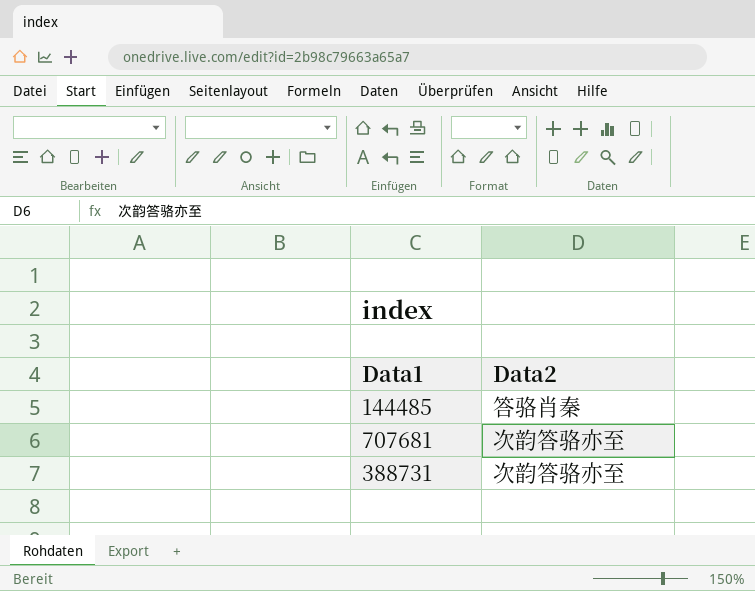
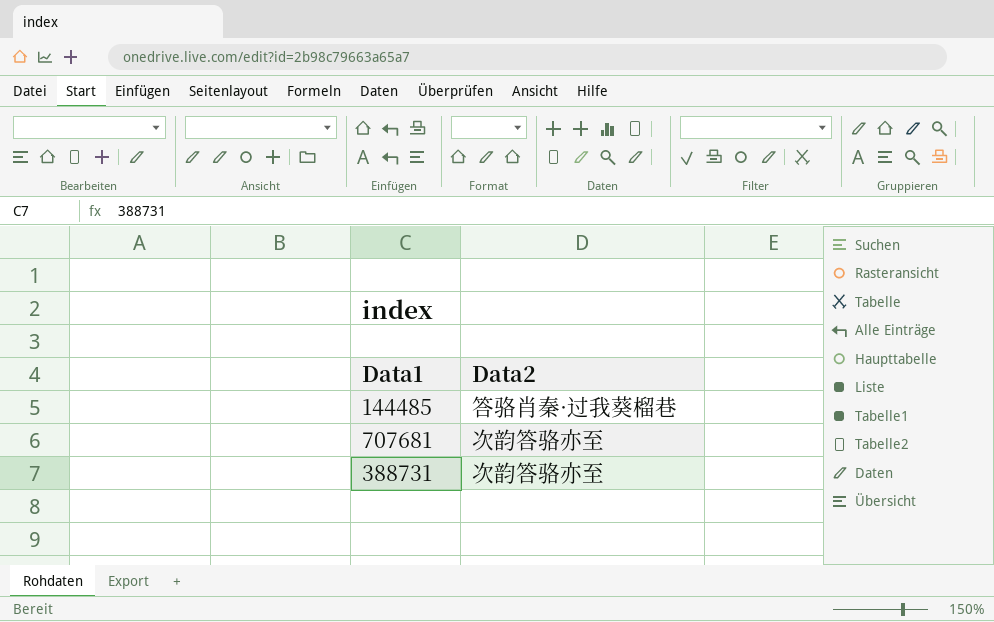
144485 | Data2: 答骆肖秦 -> 答骆肖秦·过我葵榴巷

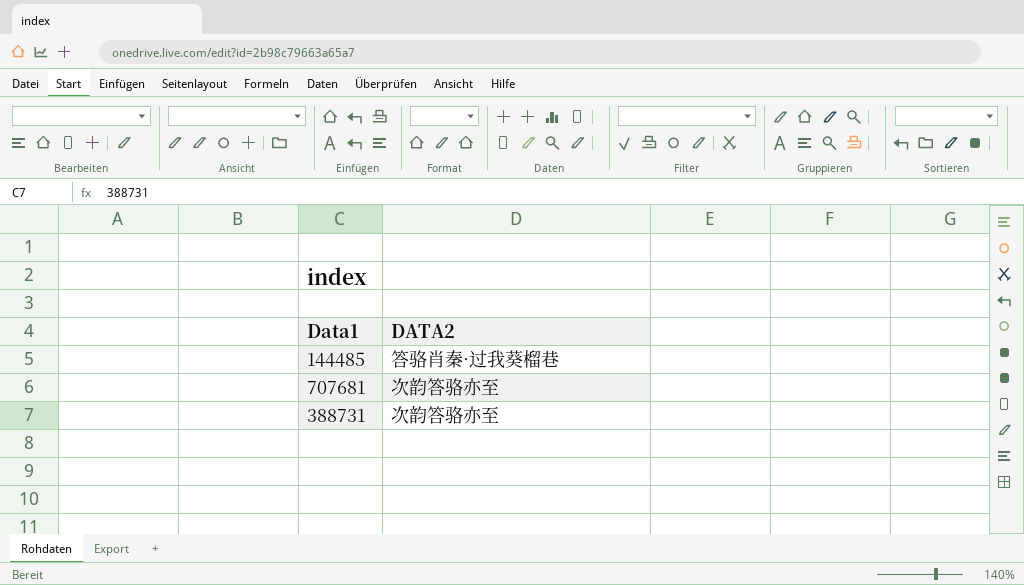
column name: Data2 -> DATA2

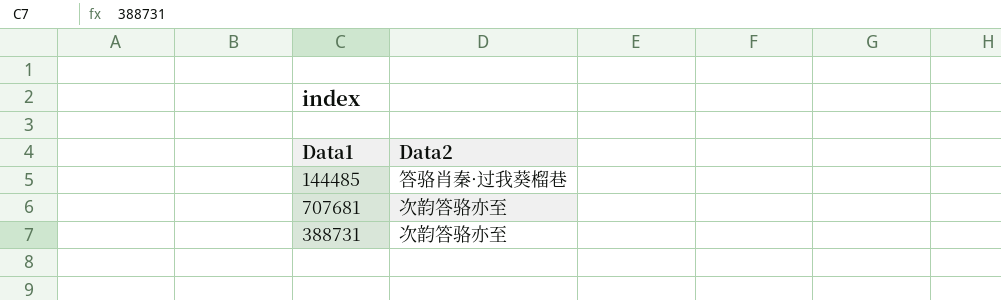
column name: DATA2 -> Data2

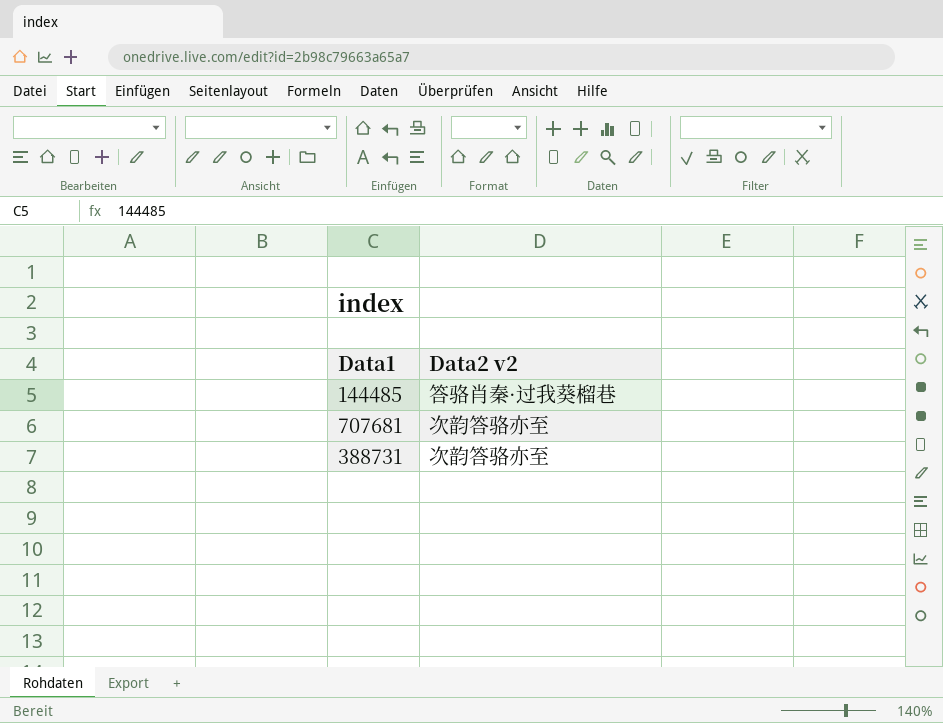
column name: Data2 -> Data2 v2

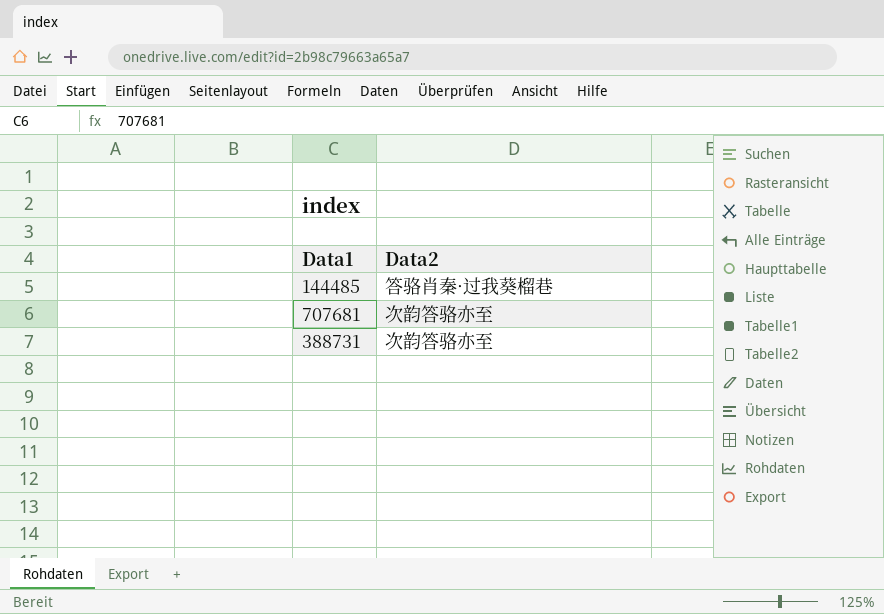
column name: Data2 v2 -> Data2

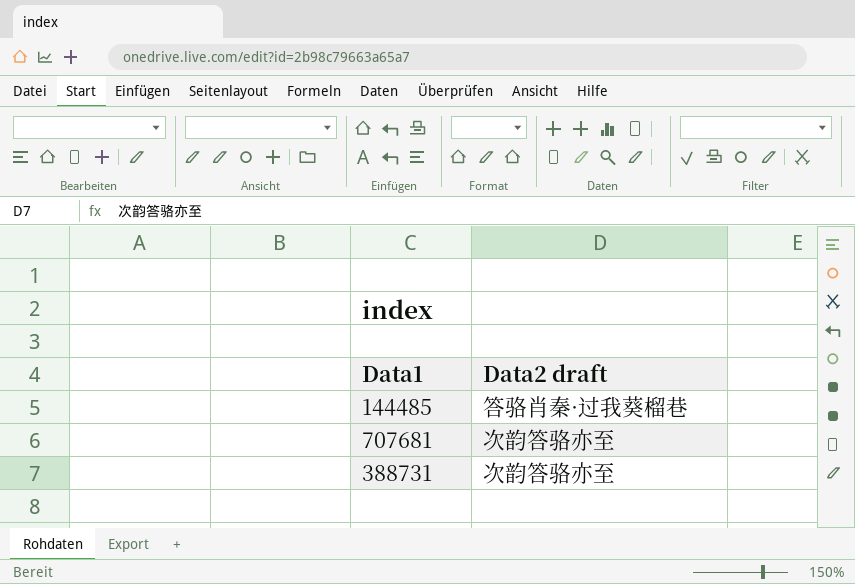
column name: Data2 -> Data2 draft

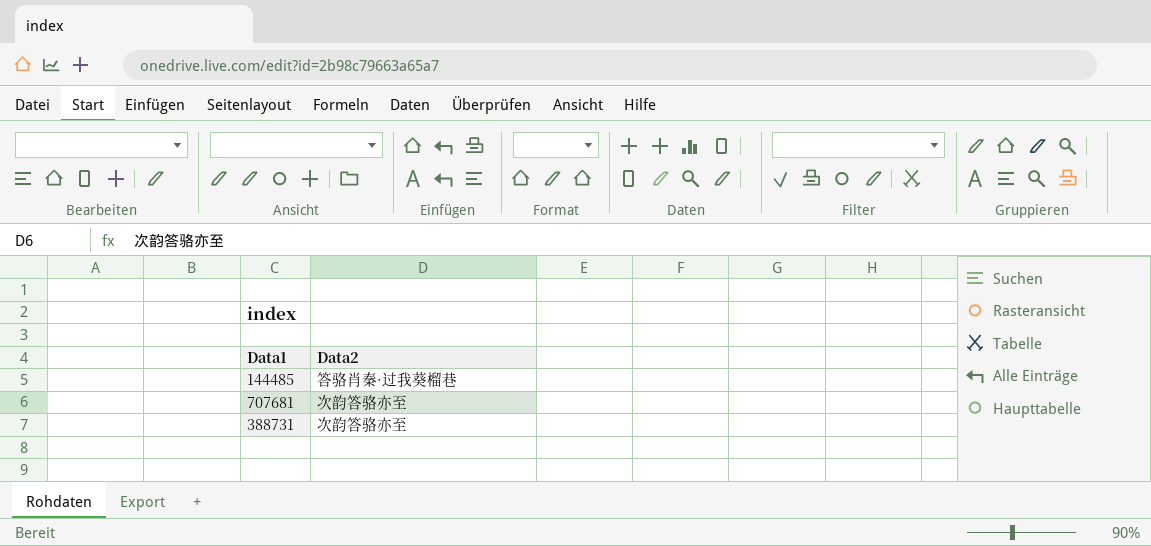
column name: Data2 draft -> Data2

